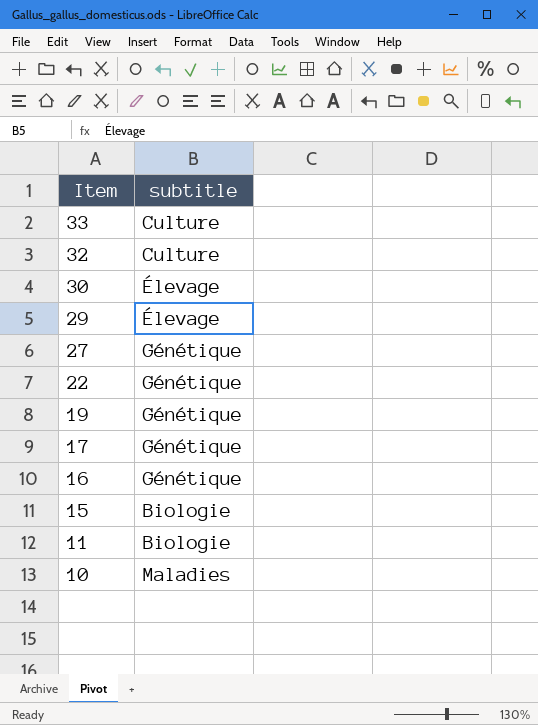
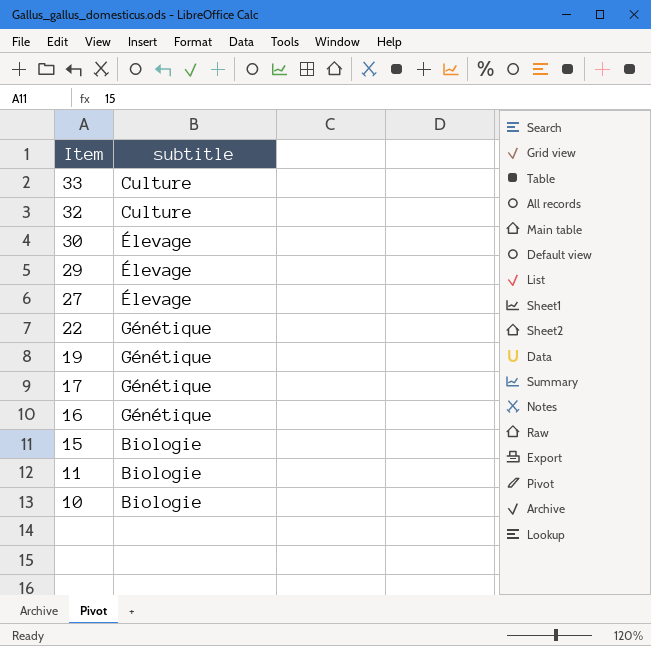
27 | subtitle: Génétique -> Élevage
10 | subtitle: Maladies -> Biologie

